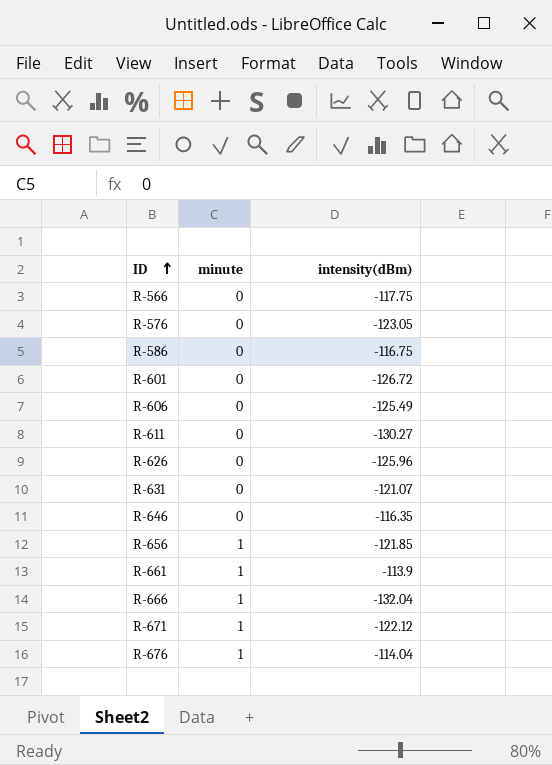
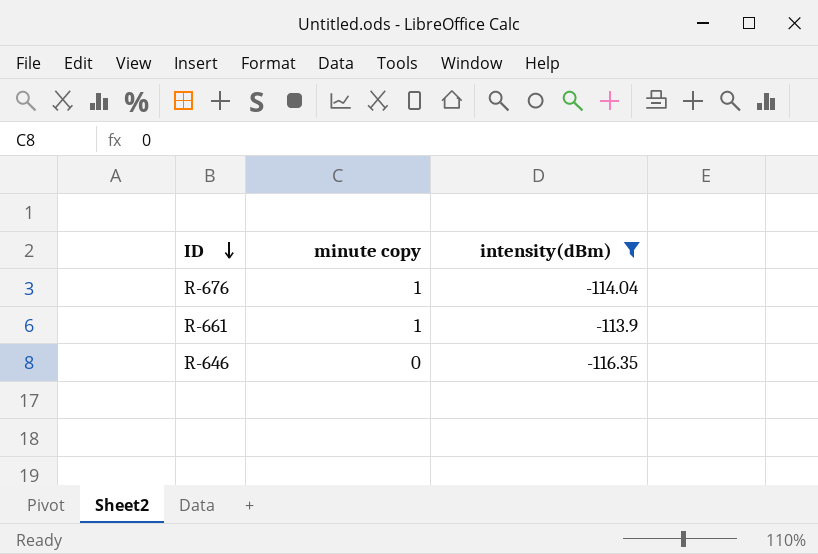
filter: none -> intensity(dBm) >= -116.35
row order: ID ascending -> ID descending
column name: minute -> minute copy

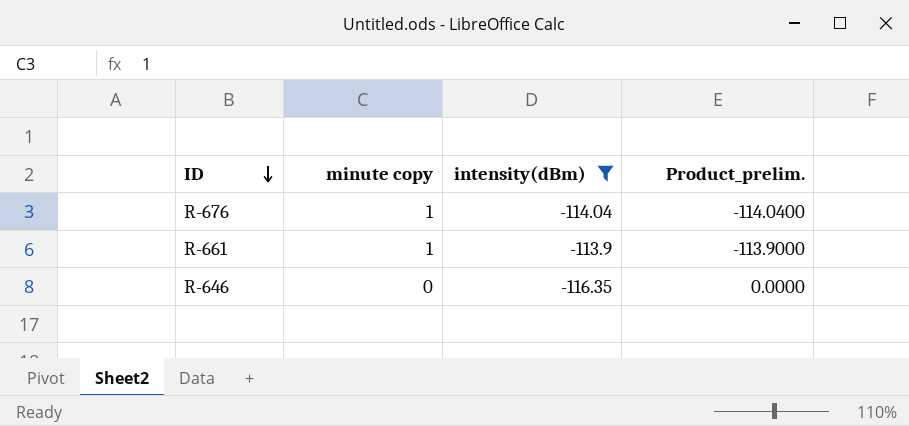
column Product_prelim. | formula: none -> [minute copy] * [intensity(dBm)]

